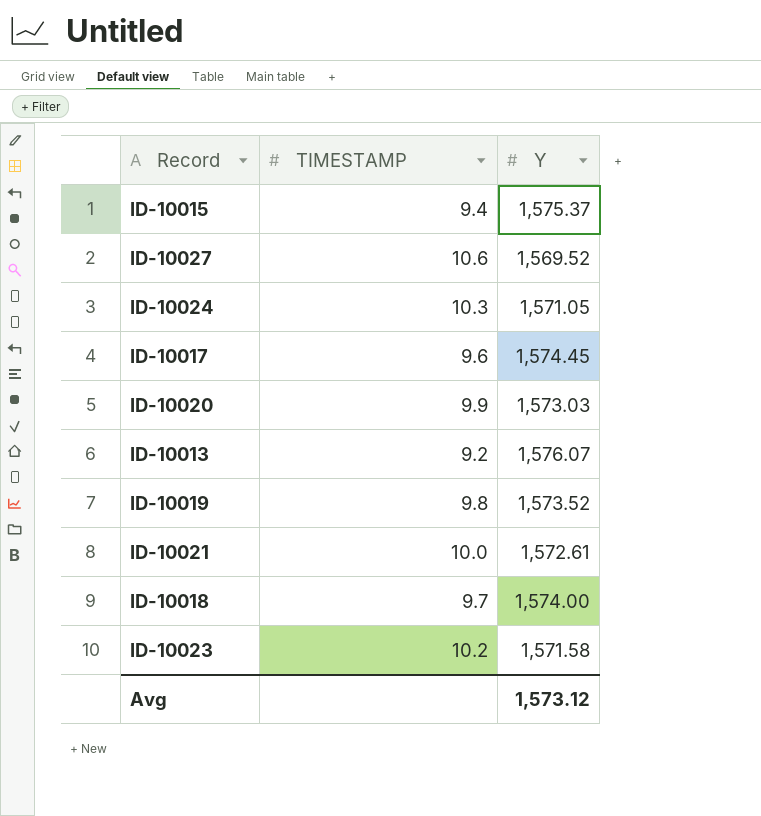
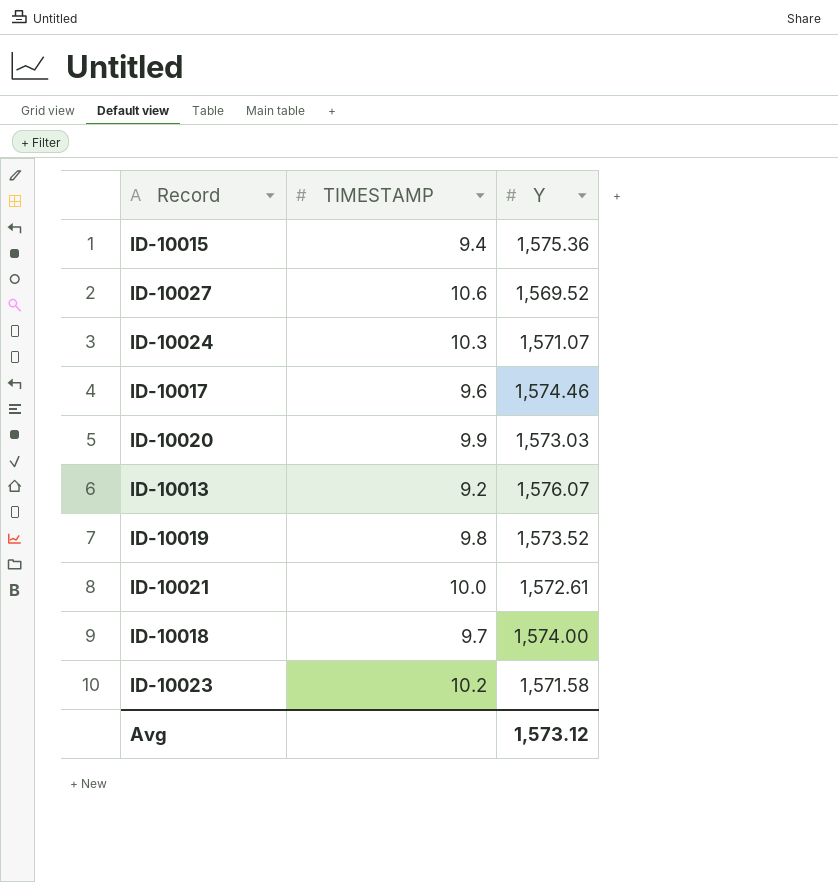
ID-10015 | Y: 1,575.37 -> 1,575.36
ID-10024 | Y: 1,571.05 -> 1,571.07
ID-10017 | Y: 1,574.45 -> 1,574.46

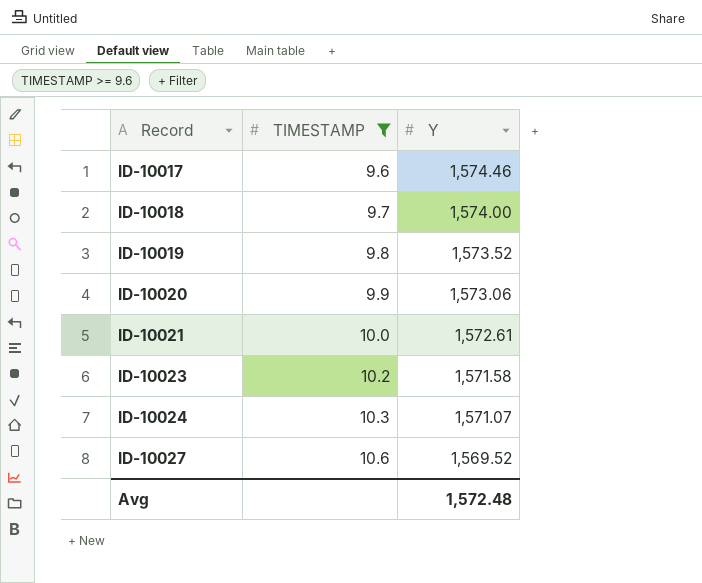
filter: none -> TIMESTAMP >= 9.6
row order: none -> Record ascending
ID-10020 | Y: 1,573.03 -> 1,573.06
Avg | Y: 1,573.12 -> 1,572.48

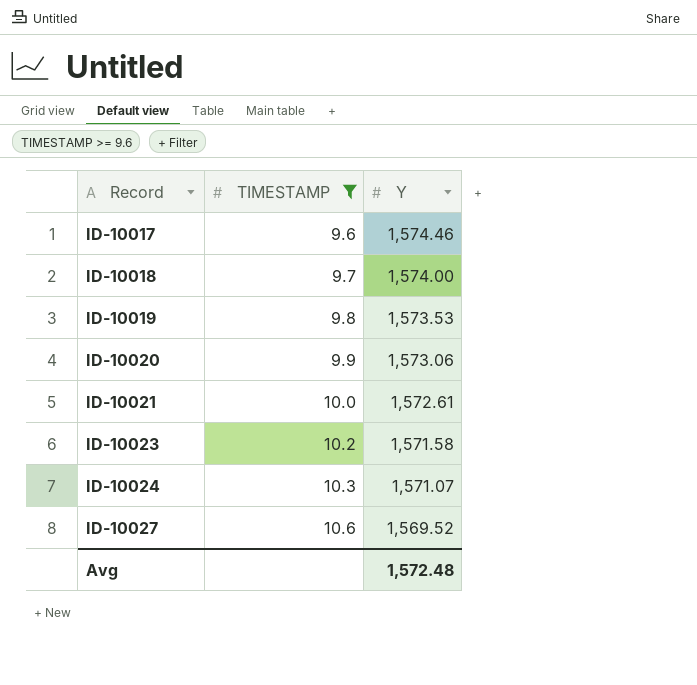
ID-10019 | Y: 1,573.52 -> 1,573.53

